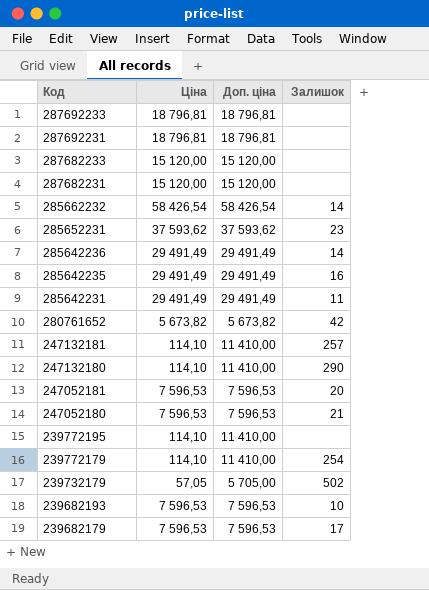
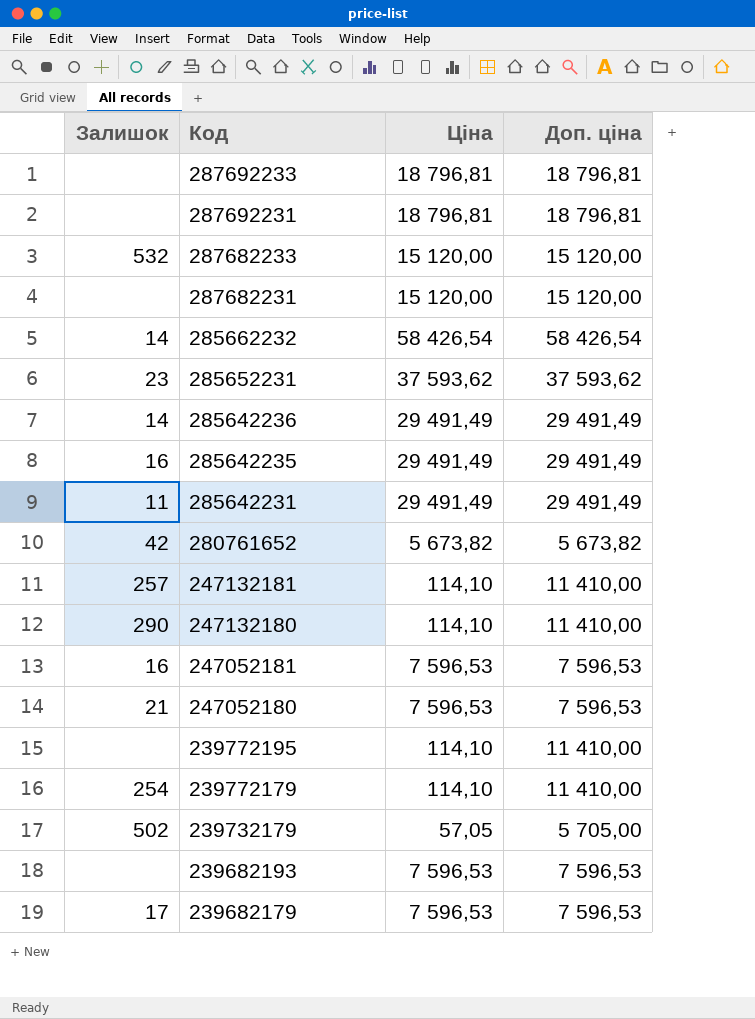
column Залишок | position: 4 -> 1
287682233 | Залишок: none -> 532
247052181 | Залишок: 20 -> 16
239682193 | Залишок: 10 -> none

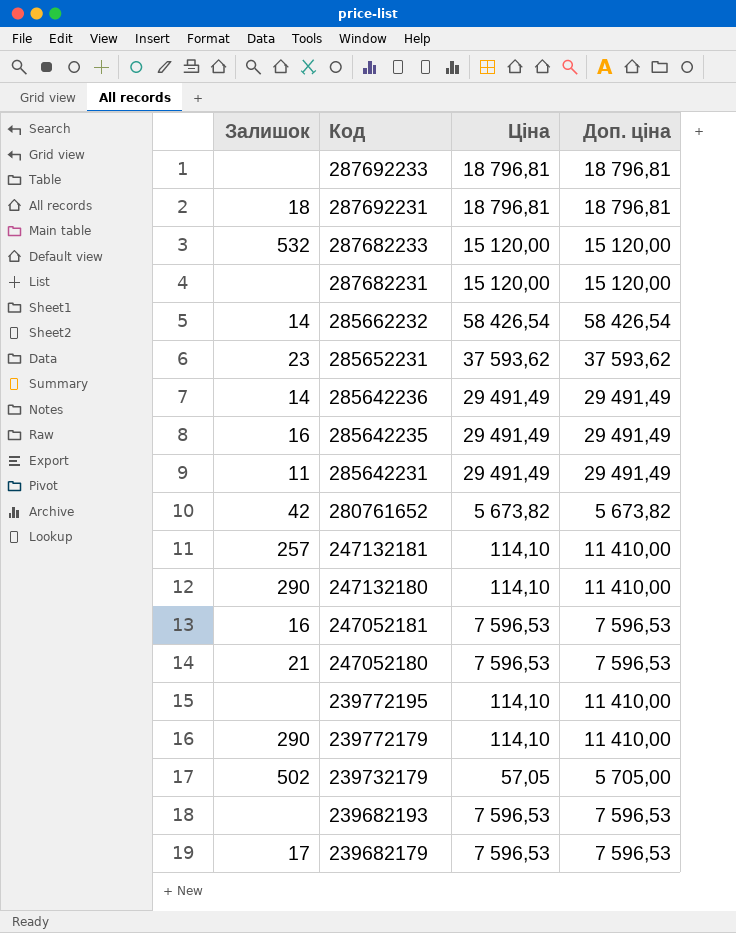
287692231 | Залишок: none -> 18
239772179 | Залишок: 254 -> 290

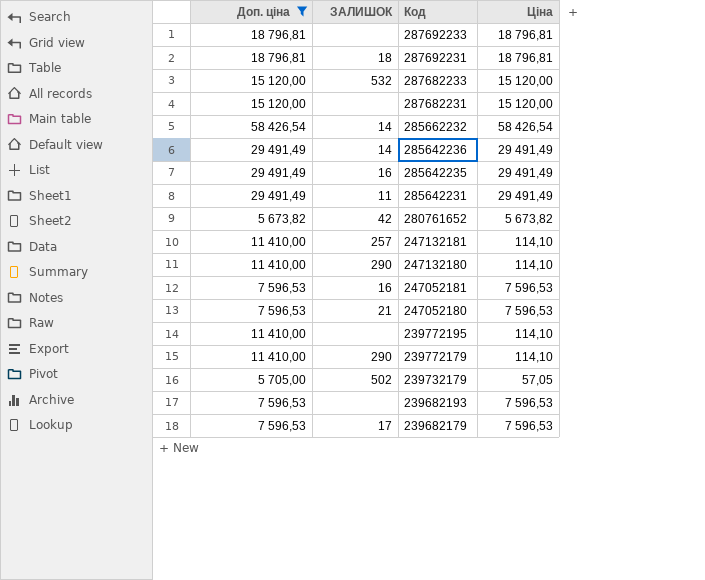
filter: none -> Доп. ціна != 37 593,62
column Доп. ціна | position: 4 -> 1
column name: Залишок -> ЗАЛИШОК

